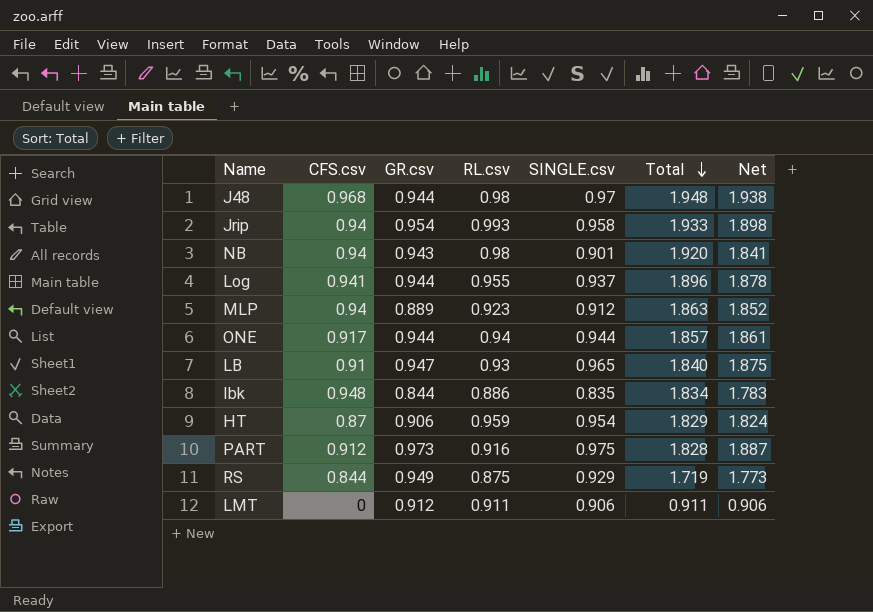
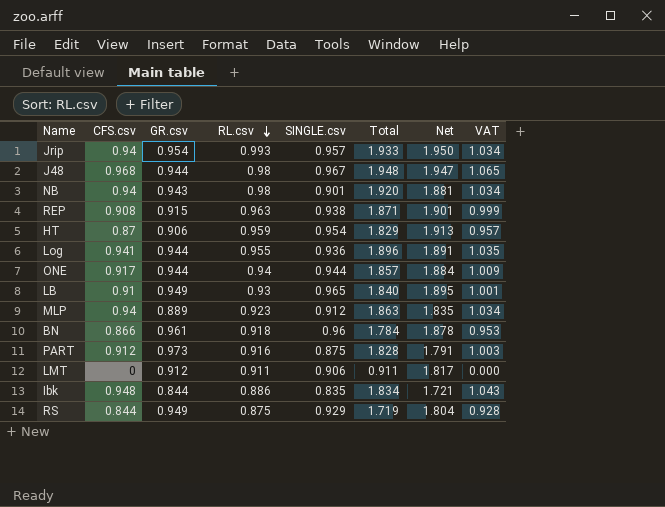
row order: Total descending -> RL.csv descending
column Net | formula: [CFS.csv] + [SINGLE.csv] -> [RL.csv] + [SINGLE.csv]
column VAT | formula: none -> [CFS.csv] * 1.1
Jrip | SINGLE.csv: 0.958 -> 0.957
J48 | SINGLE.csv: 0.97 -> 0.967
row REP: none -> 0.908 | 0.915 | 0.963 | 0.938 | 1.871 | 1.901 | 0.999
Log | SINGLE.csv: 0.937 -> 0.936
LB | GR.csv: 0.947 -> 0.949
row BN: none -> 0.866 | 0.961 | 0.918 | 0.96 | 1.784 | 1.878 | 0.953
PART | SINGLE.csv: 0.975 -> 0.875

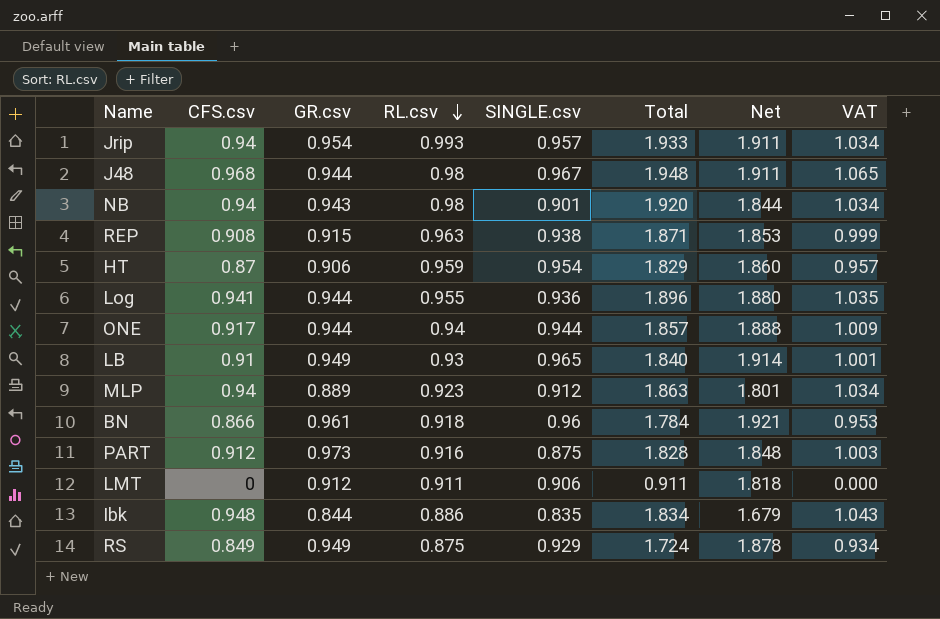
column Net | formula: [RL.csv] + [SINGLE.csv] -> [GR.csv] + [SINGLE.csv]
RS | CFS.csv: 0.844 -> 0.849
RS | Total: 1.719 -> 1.724
RS | VAT: 0.928 -> 0.934

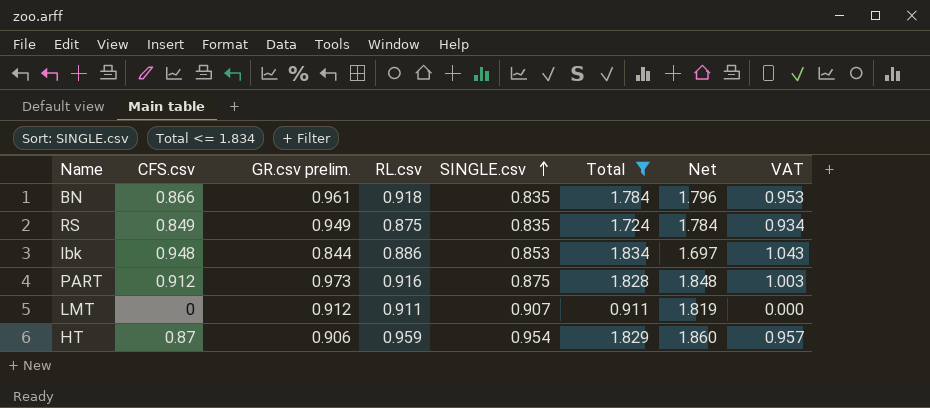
filter: none -> Total <= 1.834
row order: RL.csv descending -> SINGLE.csv ascending
column name: GR.csv -> GR.csv prelim.
BN | SINGLE.csv: 0.96 -> 0.835
BN | Net: 1.921 -> 1.796
RS | SINGLE.csv: 0.929 -> 0.835
RS | Net: 1.878 -> 1.784
Ibk | SINGLE.csv: 0.835 -> 0.853
Ibk | Net: 1.679 -> 1.697
LMT | SINGLE.csv: 0.906 -> 0.907
LMT | Net: 1.818 -> 1.819

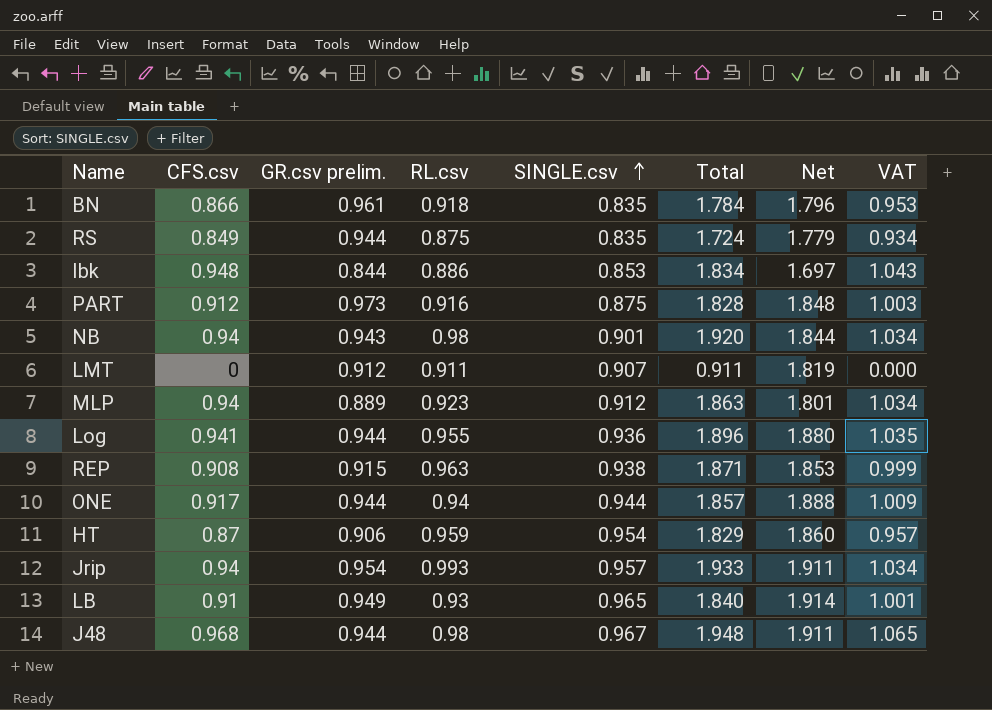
filter: Total <= 1.834 -> none
RS | GR.csv prelim.: 0.949 -> 0.944
RS | Net: 1.784 -> 1.779

